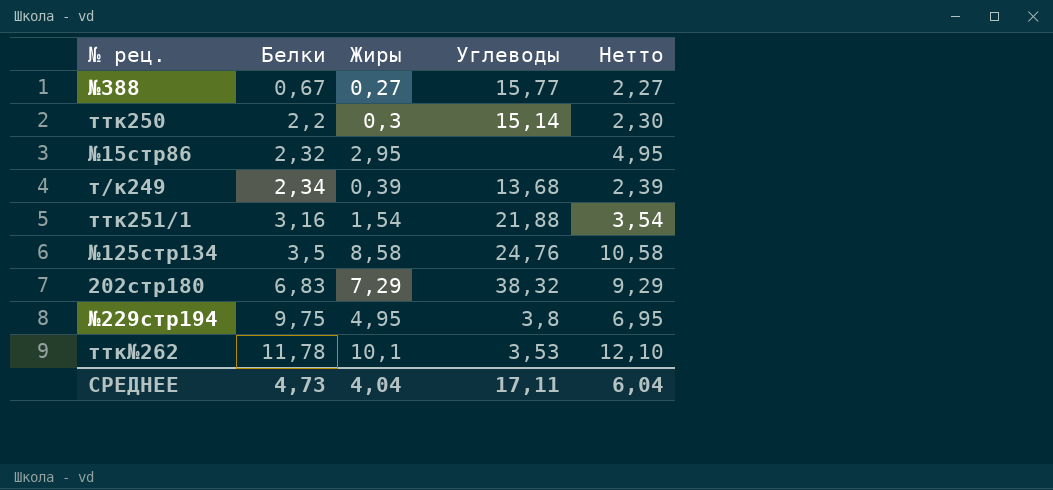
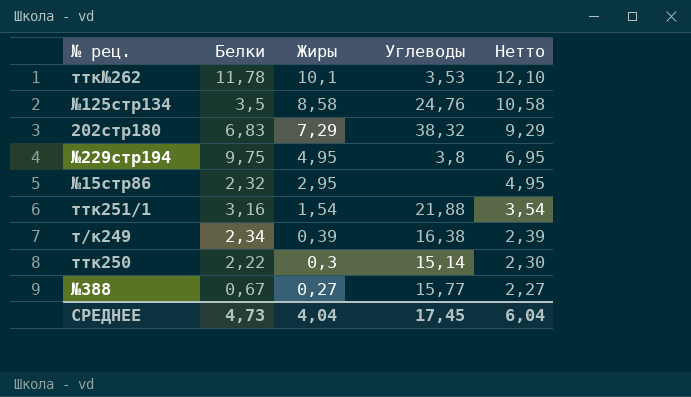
row order: Белки ascending -> Жиры descending
т/к249 | Углеводы: 13,68 -> 16,38
ттк250 | Белки: 2,2 -> 2,22
СРЕДНЕЕ | Углеводы: 17,11 -> 17,45

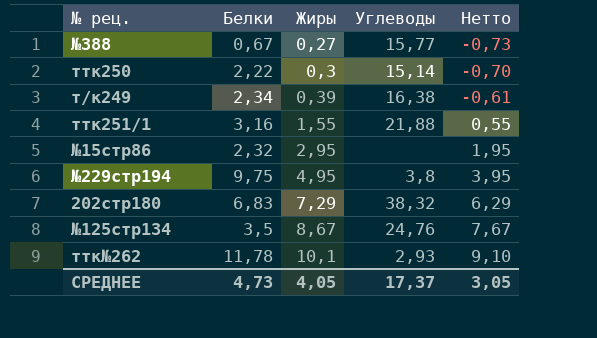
row order: Жиры descending -> Жиры ascending
column Нетто | formula: [Жиры] + 2 -> [Жиры] - 1
ттк251/1 | Жиры: 1,54 -> 1,55
№125стр134 | Жиры: 8,58 -> 8,67
ттк№262 | Углеводы: 3,53 -> 2,93
СРЕДНЕЕ | Жиры: 4,04 -> 4,05
СРЕДНЕЕ | Углеводы: 17,45 -> 17,37
СРЕДНЕЕ | Нетто: 6,04 -> 3,05

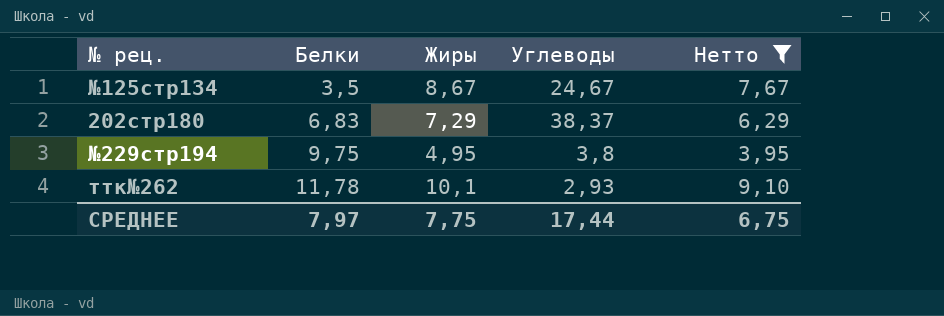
filter: none -> Нетто >= 3,95
row order: Жиры ascending -> Белки ascending
№125стр134 | Углеводы: 24,76 -> 24,67
202стр180 | Углеводы: 38,32 -> 38,37
СРЕДНЕЕ | Белки: 4,73 -> 7,97
СРЕДНЕЕ | Жиры: 4,05 -> 7,75
СРЕДНЕЕ | Углеводы: 17,37 -> 17,44
СРЕДНЕЕ | Нетто: 3,05 -> 6,75

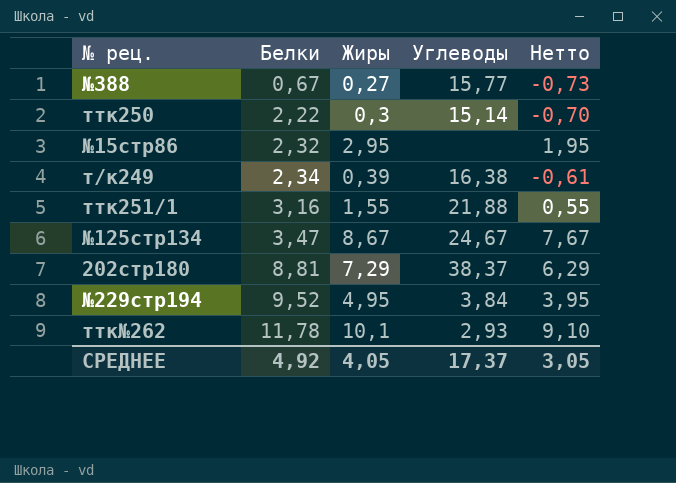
filter: Нетто >= 3,95 -> none
№125стр134 | Белки: 3,5 -> 3,47
202стр180 | Белки: 6,83 -> 8,81
№229стр194 | Белки: 9,75 -> 9,52
№229стр194 | Углеводы: 3,8 -> 3,84
СРЕДНЕЕ | Белки: 7,97 -> 4,92
СРЕДНЕЕ | Жиры: 7,75 -> 4,05
СРЕДНЕЕ | Углеводы: 17,44 -> 17,37
СРЕДНЕЕ | Нетто: 6,75 -> 3,05

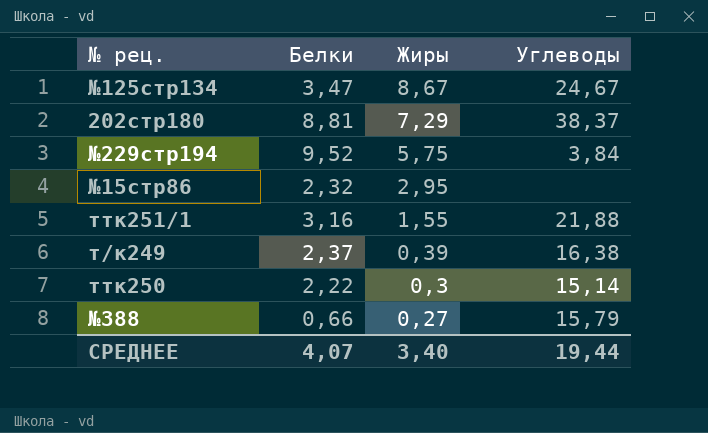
row order: Белки ascending -> Жиры descending
column Нетто | formula: [Жиры] - 1 -> none
row ттк№262: 11,78 | 10,1 | 2,93 | 9,10 -> none
№229стр194 | Жиры: 4,95 -> 5,75
т/к249 | Белки: 2,34 -> 2,37
№388 | Белки: 0,67 -> 0,66
№388 | Углеводы: 15,77 -> 15,79
СРЕДНЕЕ | Белки: 4,92 -> 4,07
СРЕДНЕЕ | Жиры: 4,05 -> 3,40
СРЕДНЕЕ | Углеводы: 17,37 -> 19,44

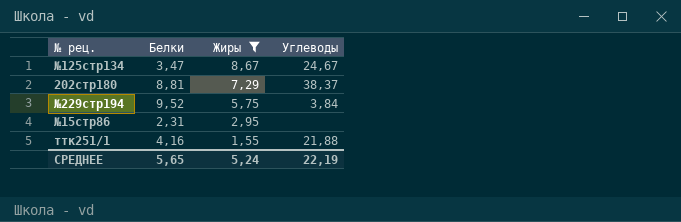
filter: none -> Жиры >= 1,55
№15стр86 | Белки: 2,32 -> 2,31
ттк251/1 | Белки: 3,16 -> 4,16
СРЕДНЕЕ | Белки: 4,07 -> 5,65
СРЕДНЕЕ | Жиры: 3,40 -> 5,24
СРЕДНЕЕ | Углеводы: 19,44 -> 22,19

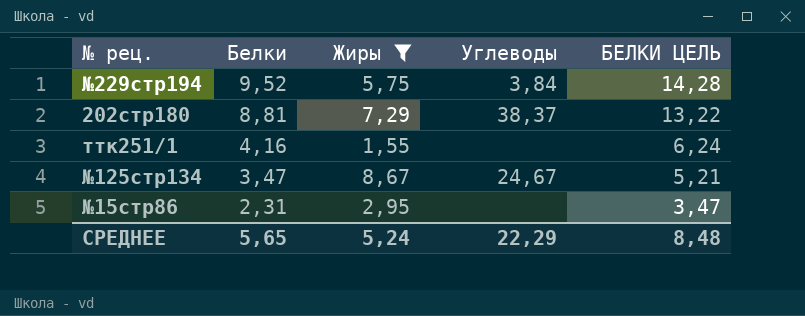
row order: Жиры descending -> Белки descending
column БЕЛКИ ЦЕЛЬ | formula: none -> [Белки] * 1,5
ттк251/1 | Углеводы: 21,88 -> none
СРЕДНЕЕ | Углеводы: 22,19 -> 22,29

